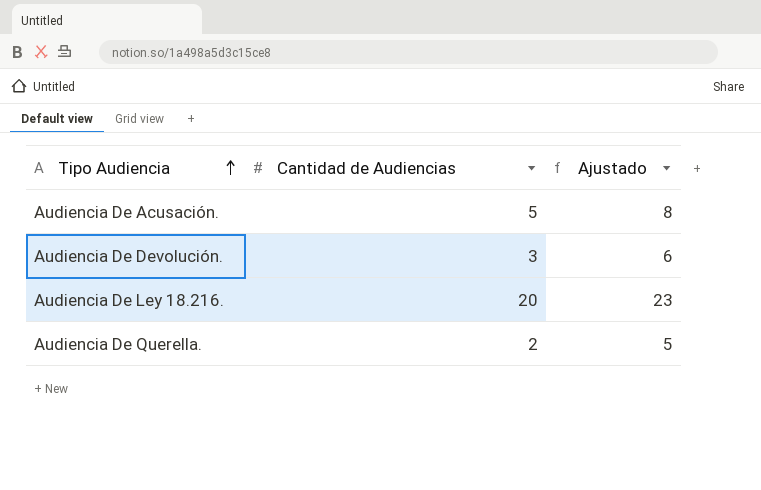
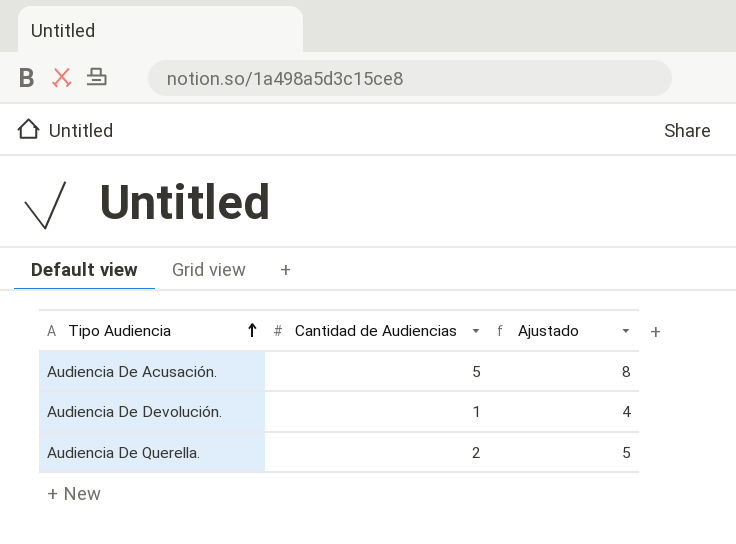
row Audiencia De Ley 18.216.: 20 | 23 -> none
Audiencia De Devolución. | Cantidad de Audiencias: 3 -> 1
Audiencia De Devolución. | Ajustado: 6 -> 4

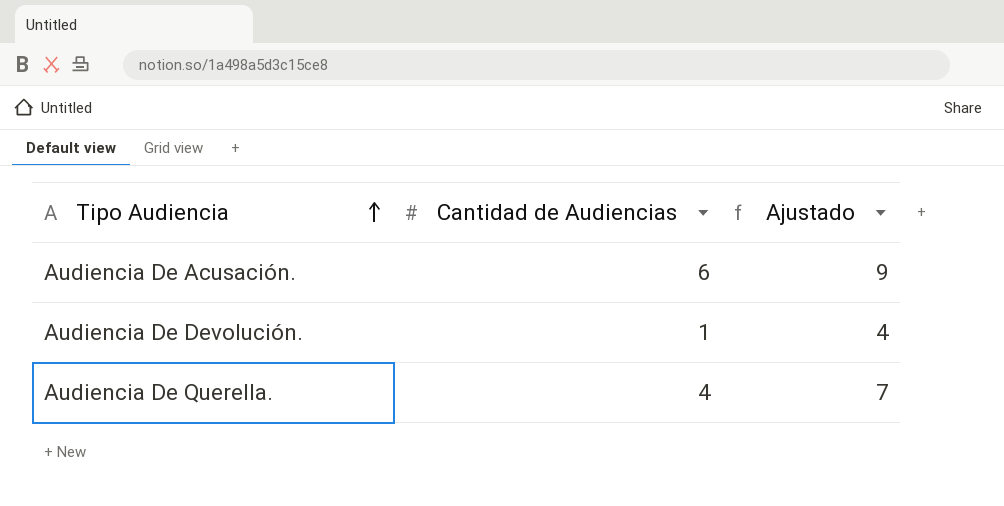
Audiencia De Acusación. | Cantidad de Audiencias: 5 -> 6
Audiencia De Acusación. | Ajustado: 8 -> 9
Audiencia De Querella. | Cantidad de Audiencias: 2 -> 4
Audiencia De Querella. | Ajustado: 5 -> 7

